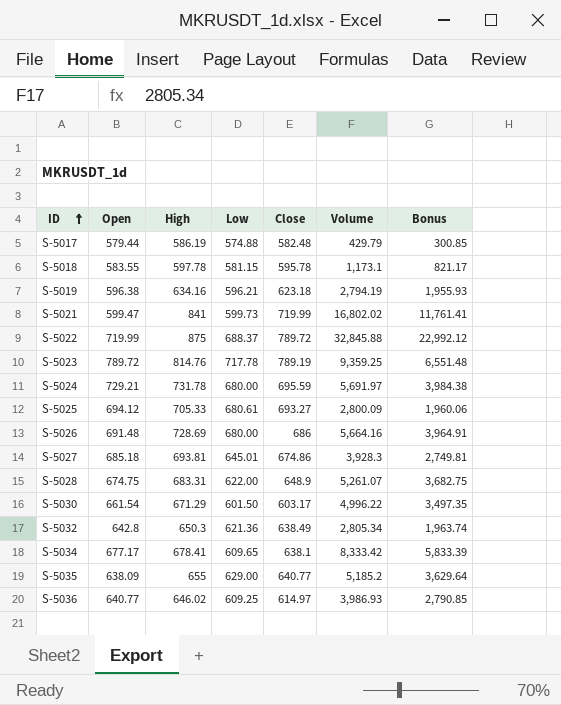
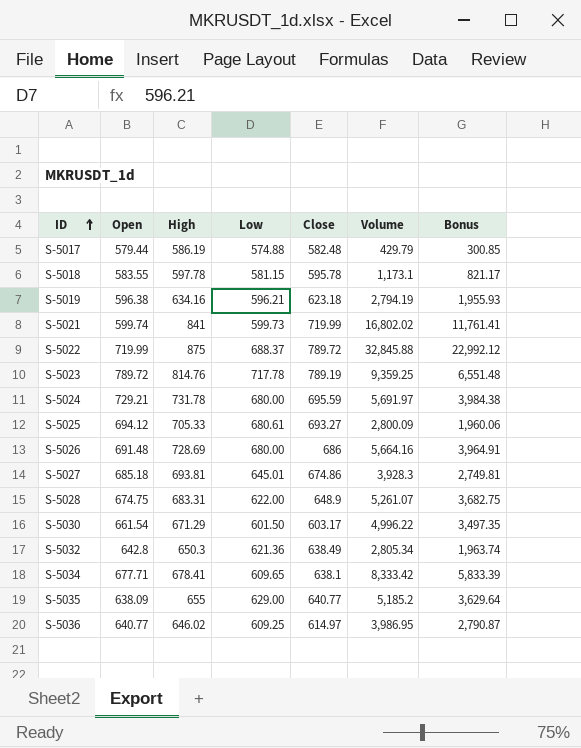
S-5021 | Open: 599.47 -> 599.74
S-5034 | Open: 677.17 -> 677.71
S-5036 | Volume: 3,986.93 -> 3,986.95
S-5036 | Bonus: 2,790.85 -> 2,790.87

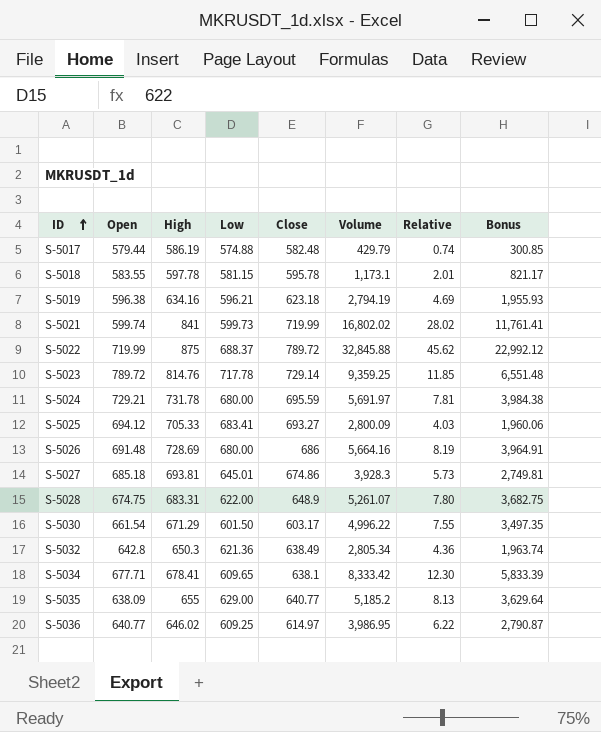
column Relative | formula: none -> [Volume] / [Open]
S-5023 | Close: 789.19 -> 729.14
S-5025 | Low: 680.61 -> 683.41

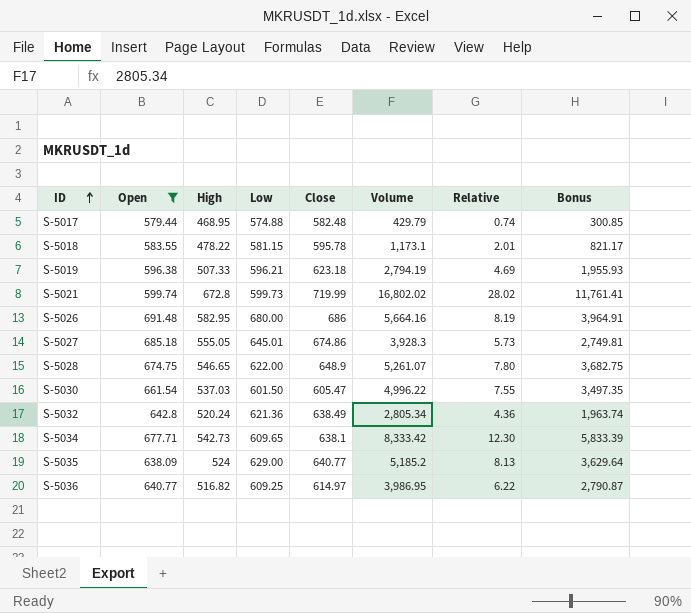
filter: none -> Open <= 691.48
S-5017 | High: 586.19 -> 468.95
S-5018 | High: 597.78 -> 478.22
S-5019 | High: 634.16 -> 507.33
S-5021 | High: 841 -> 672.8
S-5026 | High: 728.69 -> 582.95
S-5027 | High: 693.81 -> 555.05
S-5028 | High: 683.31 -> 546.65
S-5030 | High: 671.29 -> 537.03
S-5030 | Close: 603.17 -> 605.47
S-5032 | High: 650.3 -> 520.24
S-5034 | High: 678.41 -> 542.73
S-5035 | High: 655 -> 524
S-5036 | High: 646.02 -> 516.82

